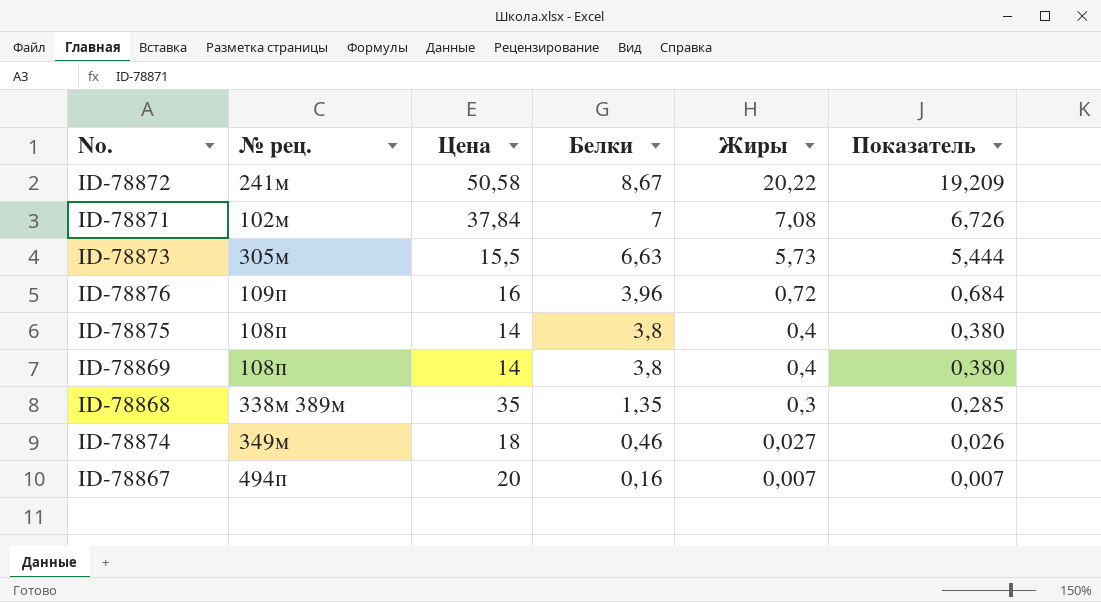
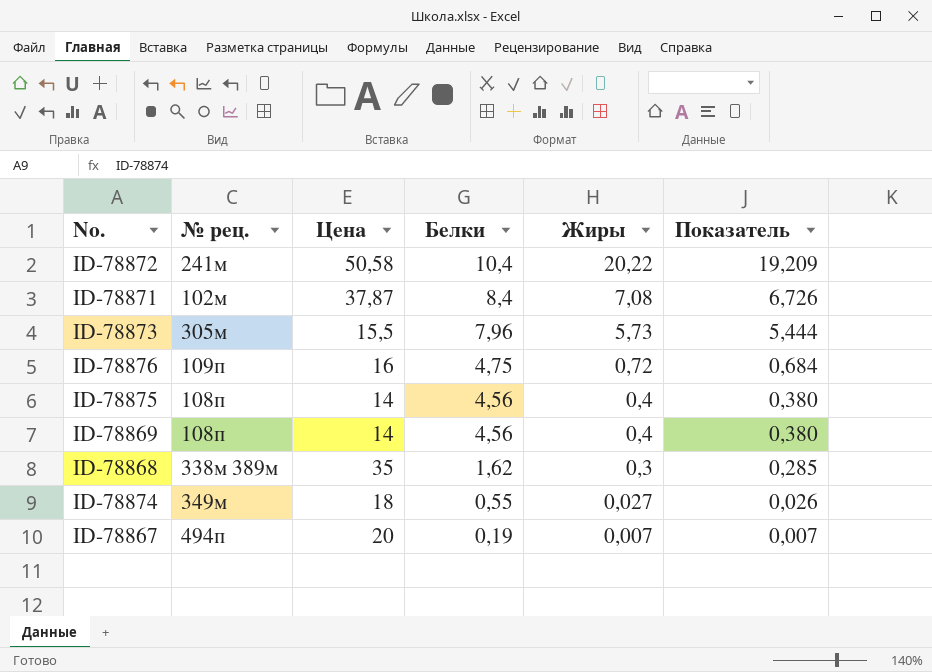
ID-78872 | Белки: 8,67 -> 10,4
ID-78871 | Цена: 37,84 -> 37,87
ID-78871 | Белки: 7 -> 8,4
ID-78873 | Белки: 6,63 -> 7,96
ID-78876 | Белки: 3,96 -> 4,75
ID-78875 | Белки: 3,8 -> 4,56
ID-78869 | Белки: 3,8 -> 4,56
ID-78868 | Белки: 1,35 -> 1,62
ID-78874 | Белки: 0,46 -> 0,55
ID-78867 | Белки: 0,16 -> 0,19

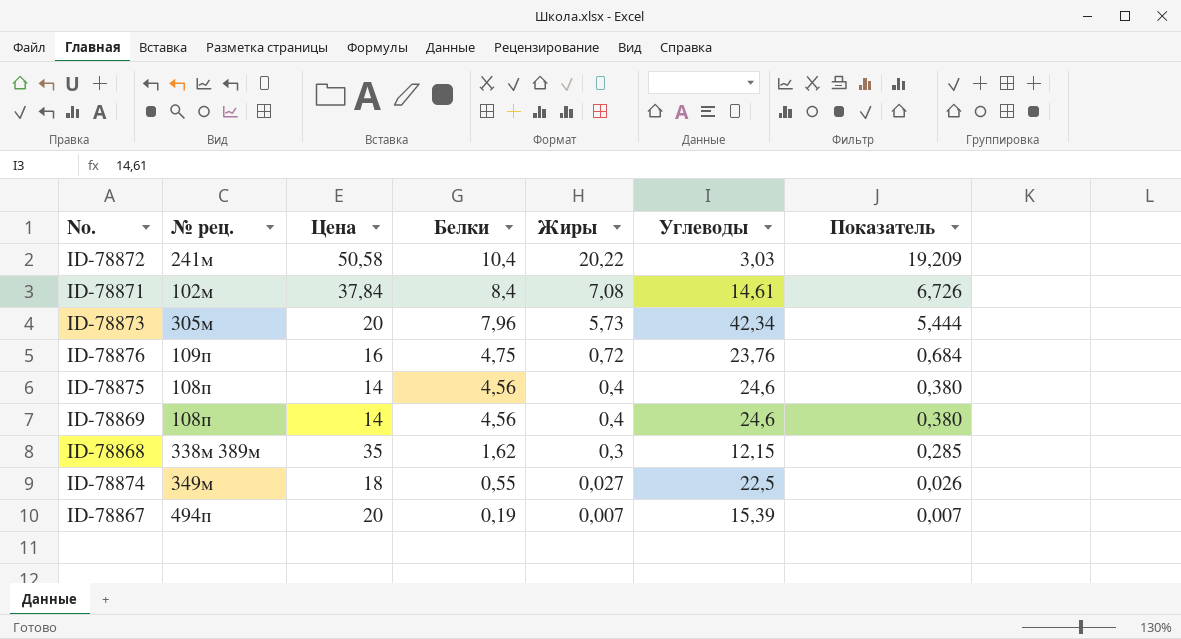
column Углеводы | position: none -> 6
ID-78871 | Цена: 37,87 -> 37,84
ID-78873 | Цена: 15,5 -> 20

